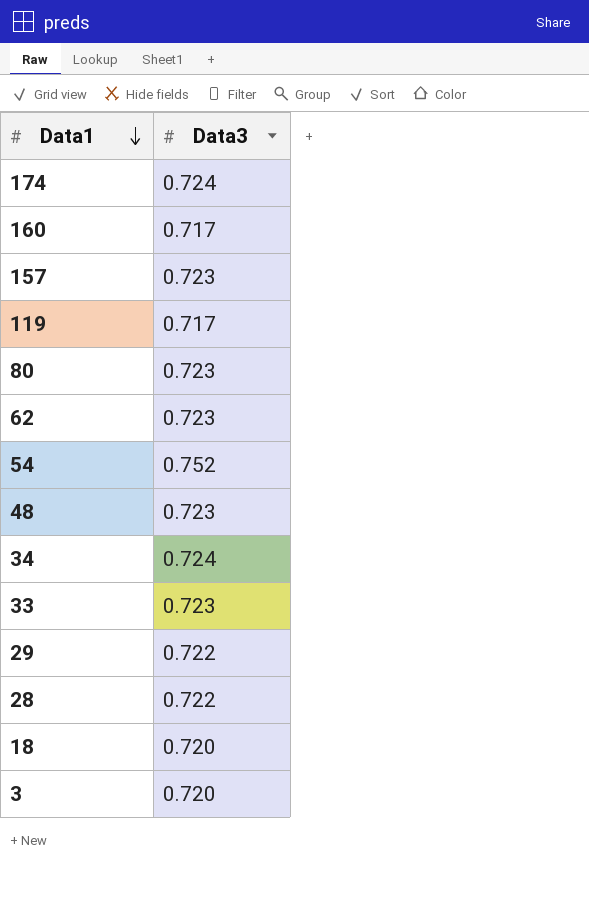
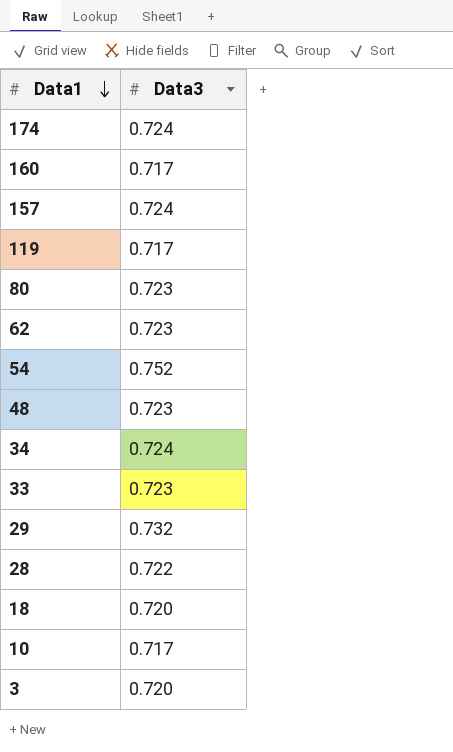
157 | Data3: 0.723 -> 0.724
29 | Data3: 0.722 -> 0.732
row 10: none -> 0.717

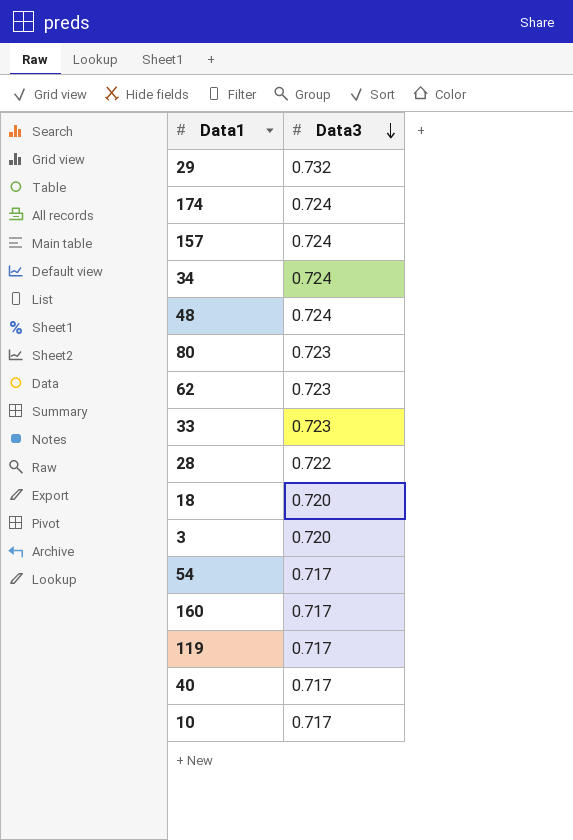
row order: Data1 descending -> Data3 descending
48 | Data3: 0.723 -> 0.724
54 | Data3: 0.752 -> 0.717
row 40: none -> 0.717

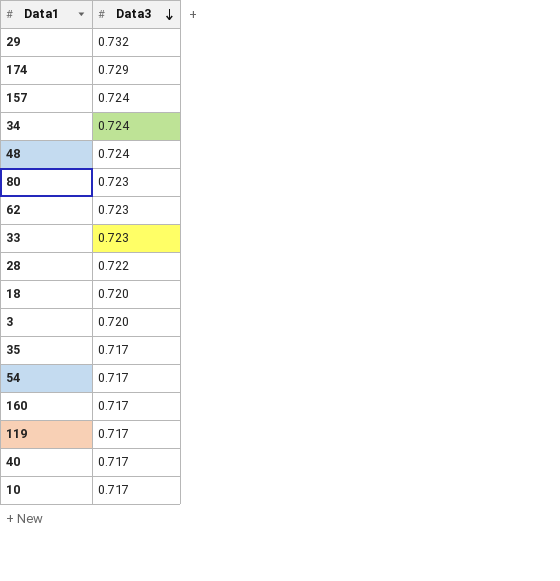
174 | Data3: 0.724 -> 0.729
row 35: none -> 0.717

